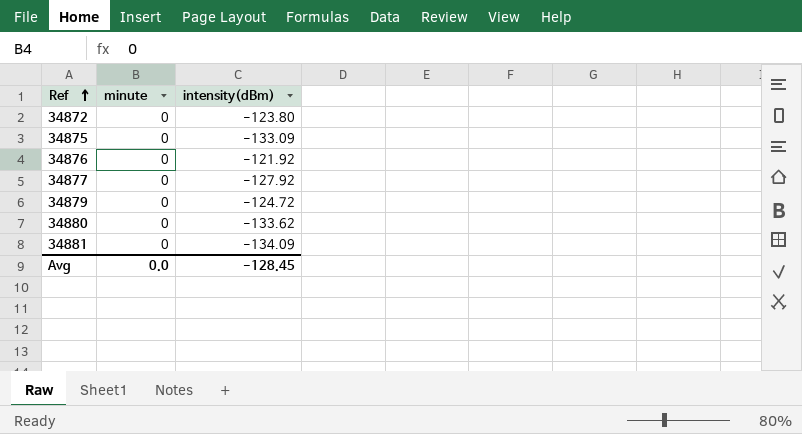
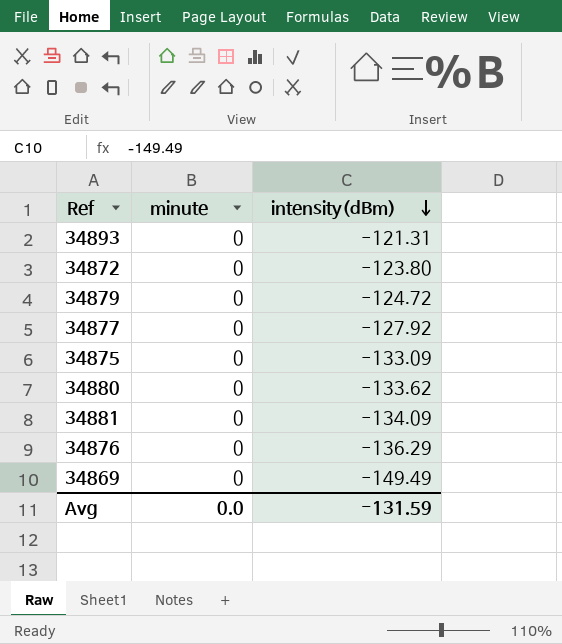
row order: Ref ascending -> intensity(dBm) descending
row 34893: none -> 0 | -121.31
34876 | intensity(dBm): -121.92 -> -136.29
row 34869: none -> 0 | -149.49
Avg | intensity(dBm): -128.45 -> -131.59

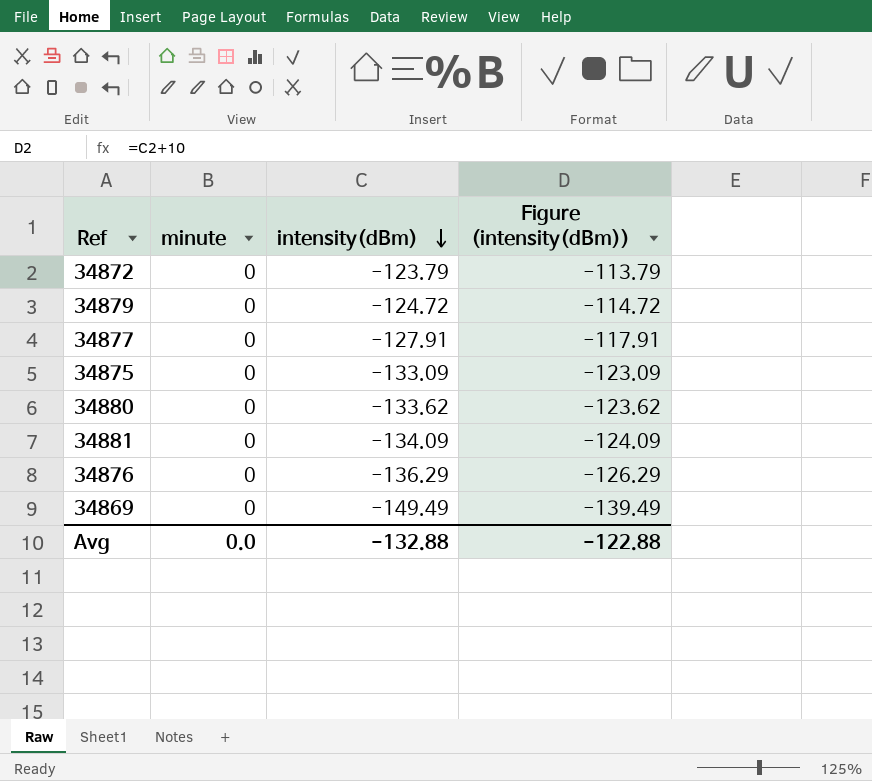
column Figure (intensity(dBm)) | formula: none -> [intensity(dBm)] + 10
row 34893: 0 | -121.31 -> none
34872 | intensity(dBm): -123.80 -> -123.79
34877 | intensity(dBm): -127.92 -> -127.91
Avg | intensity(dBm): -131.59 -> -132.88

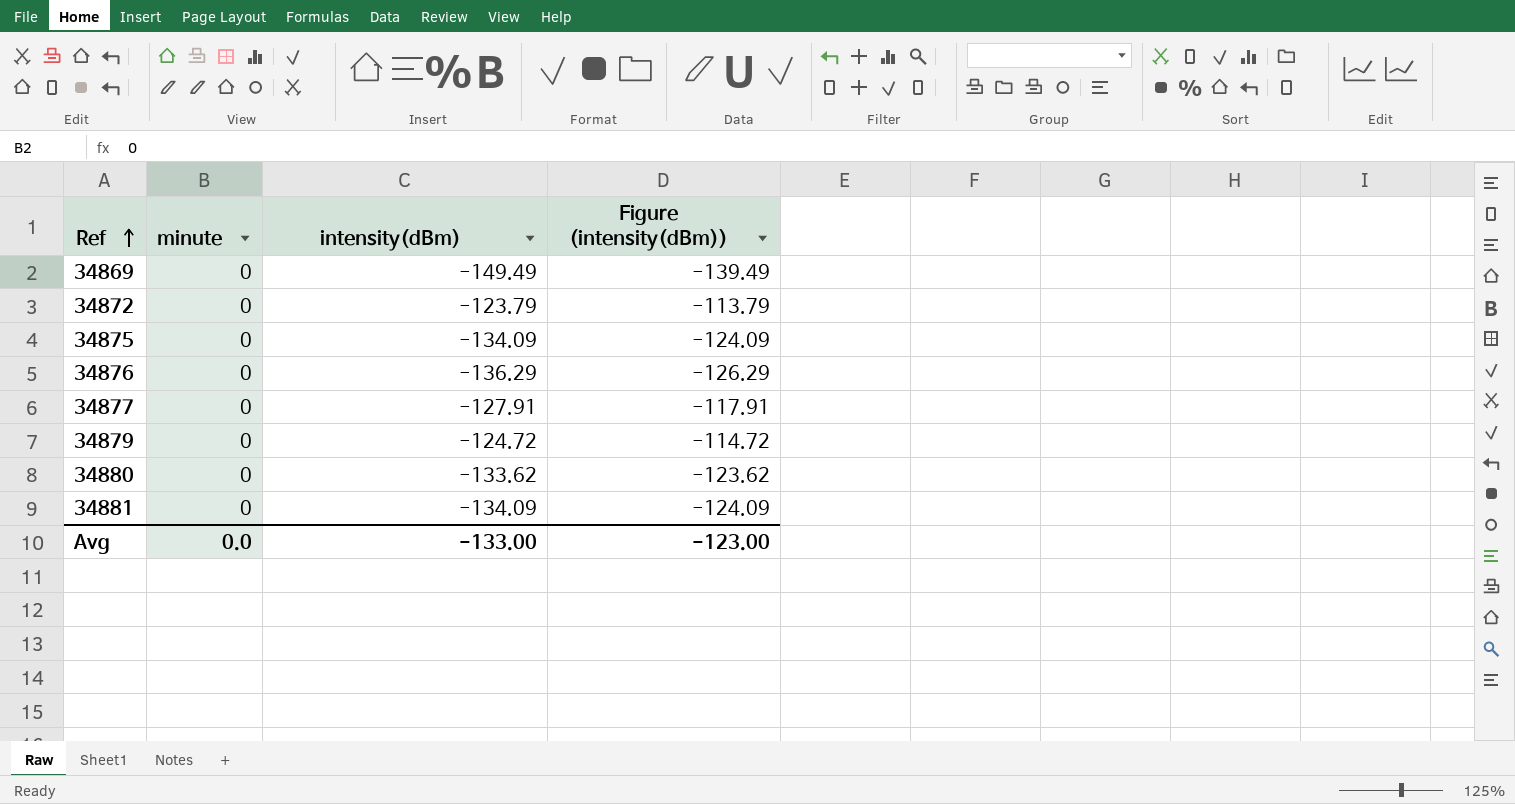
row order: intensity(dBm) descending -> Ref ascending
34875 | intensity(dBm): -133.09 -> -134.09
34875 | Figure (intensity(dBm)): -123.09 -> -124.09
Avg | intensity(dBm): -132.88 -> -133.00
Avg | Figure (intensity(dBm)): -122.88 -> -123.00

